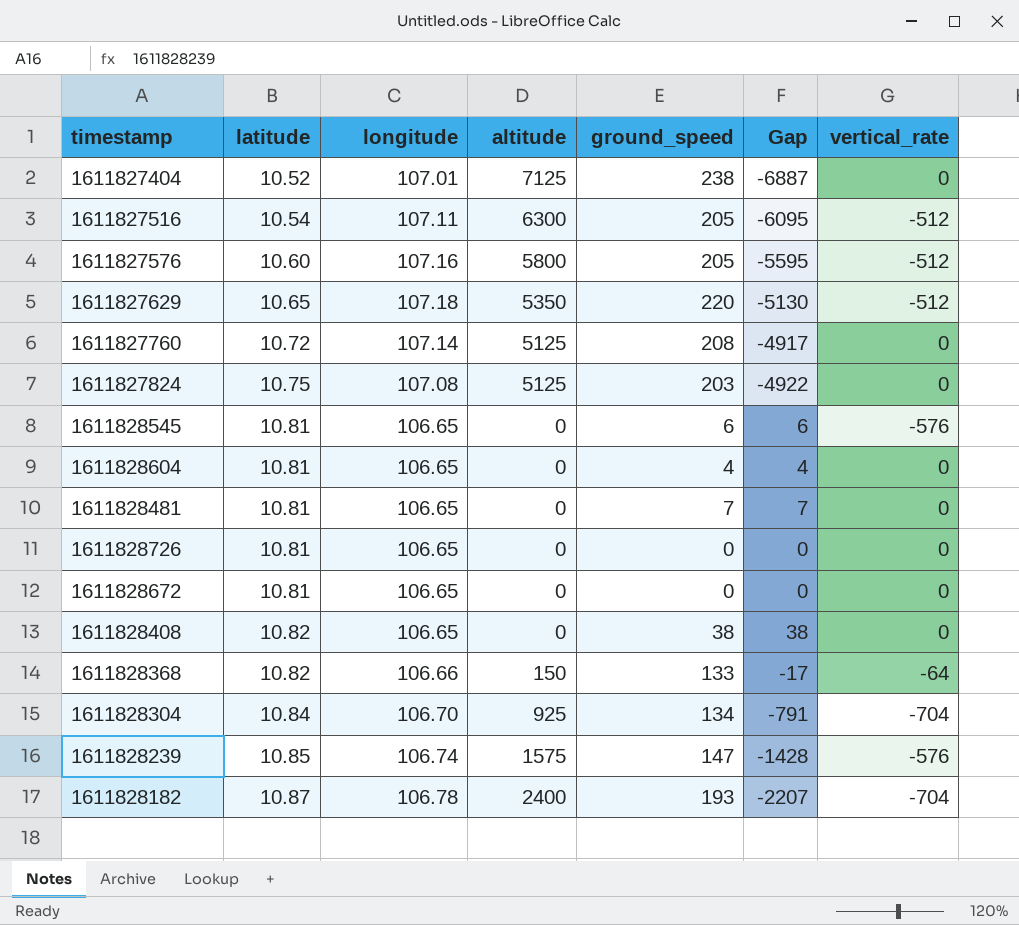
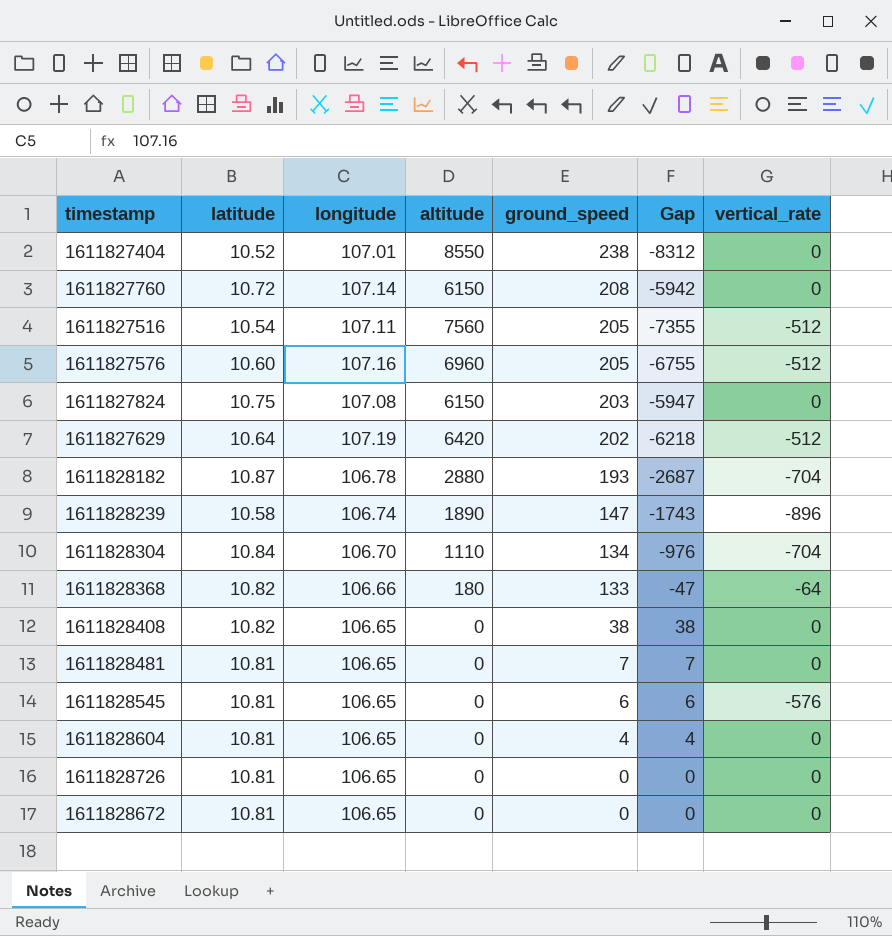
row order: latitude ascending -> ground_speed descending
1611827404 | altitude: 7125 -> 8550
1611827404 | Gap: -6887 -> -8312
1611827760 | altitude: 5125 -> 6150
1611827760 | Gap: -4917 -> -5942
1611827516 | altitude: 6300 -> 7560
1611827516 | Gap: -6095 -> -7355
1611827576 | altitude: 5800 -> 6960
1611827576 | Gap: -5595 -> -6755
1611827824 | altitude: 5125 -> 6150
1611827824 | Gap: -4922 -> -5947
1611827629 | latitude: 10.65 -> 10.64
1611827629 | longitude: 107.18 -> 107.19
1611827629 | altitude: 5350 -> 6420
1611827629 | ground_speed: 220 -> 202
1611827629 | Gap: -5130 -> -6218
1611828182 | altitude: 2400 -> 2880
1611828182 | Gap: -2207 -> -2687
1611828239 | latitude: 10.85 -> 10.58
1611828239 | altitude: 1575 -> 1890
1611828239 | Gap: -1428 -> -1743
1611828239 | vertical_rate: -576 -> -896
1611828304 | altitude: 925 -> 1110
1611828304 | Gap: -791 -> -976
1611828368 | altitude: 150 -> 180
1611828368 | Gap: -17 -> -47

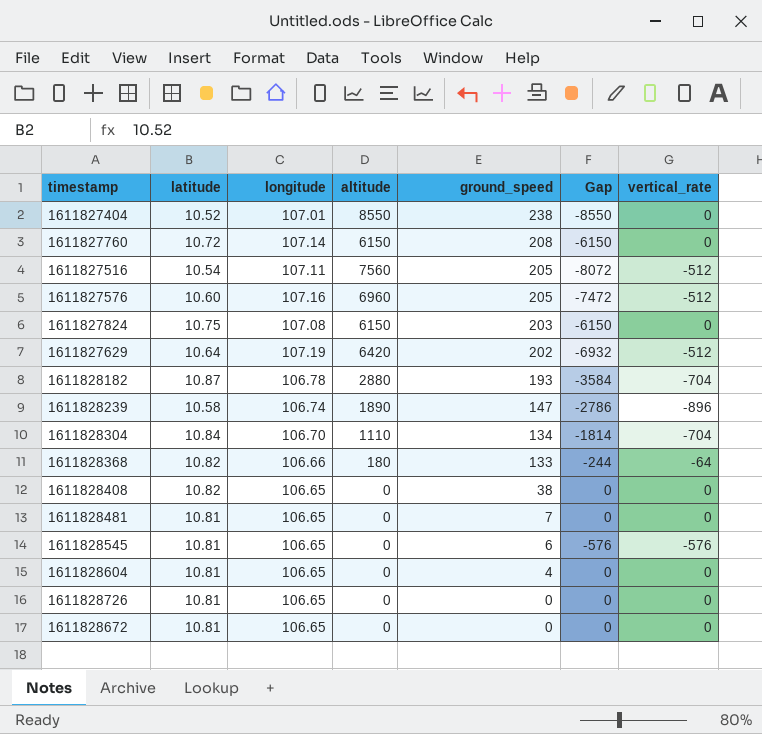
column Gap | formula: [ground_speed] - [altitude] -> [vertical_rate] - [altitude]

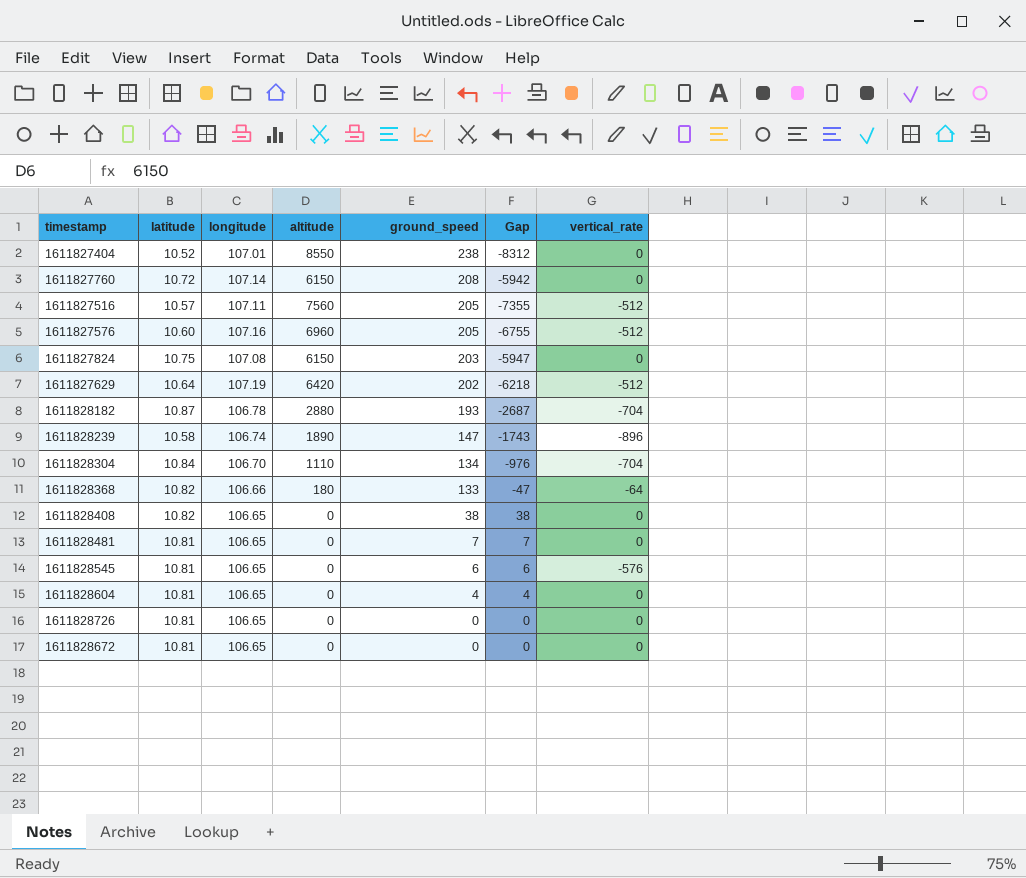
column Gap | formula: [vertical_rate] - [altitude] -> [ground_speed] - [altitude]
1611827516 | latitude: 10.54 -> 10.57

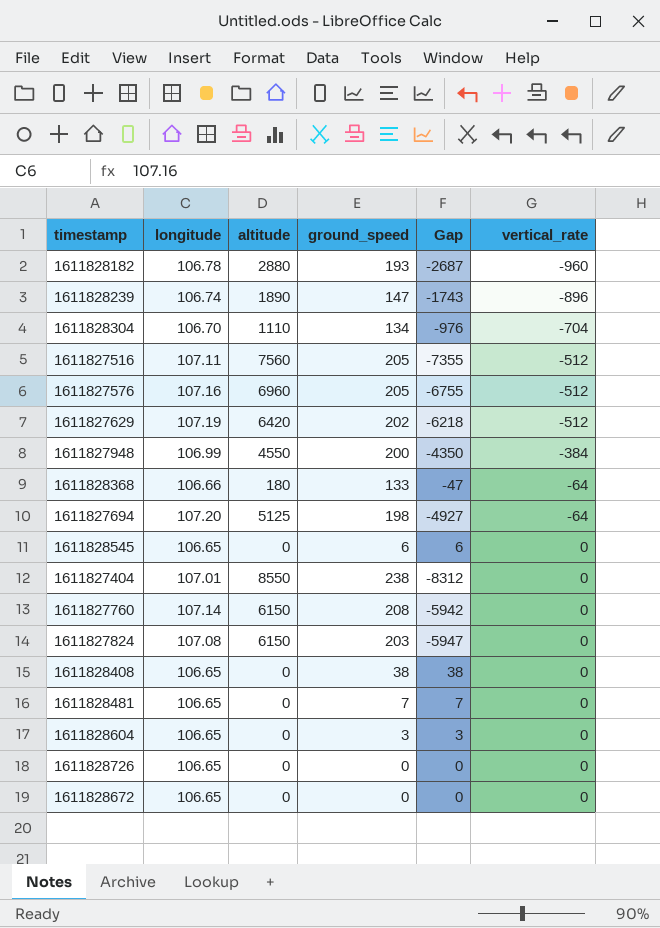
row order: ground_speed descending -> vertical_rate ascending
column latitude | position: 2 -> none
1611828182 | vertical_rate: -704 -> -960
row 1611827948: none -> 106.99 | 4550 | 200 | -4350 | -384
row 1611827694: none -> 107.20 | 5125 | 198 | -4927 | -64
1611828545 | vertical_rate: -576 -> 0
1611828604 | ground_speed: 4 -> 3
1611828604 | Gap: 4 -> 3

